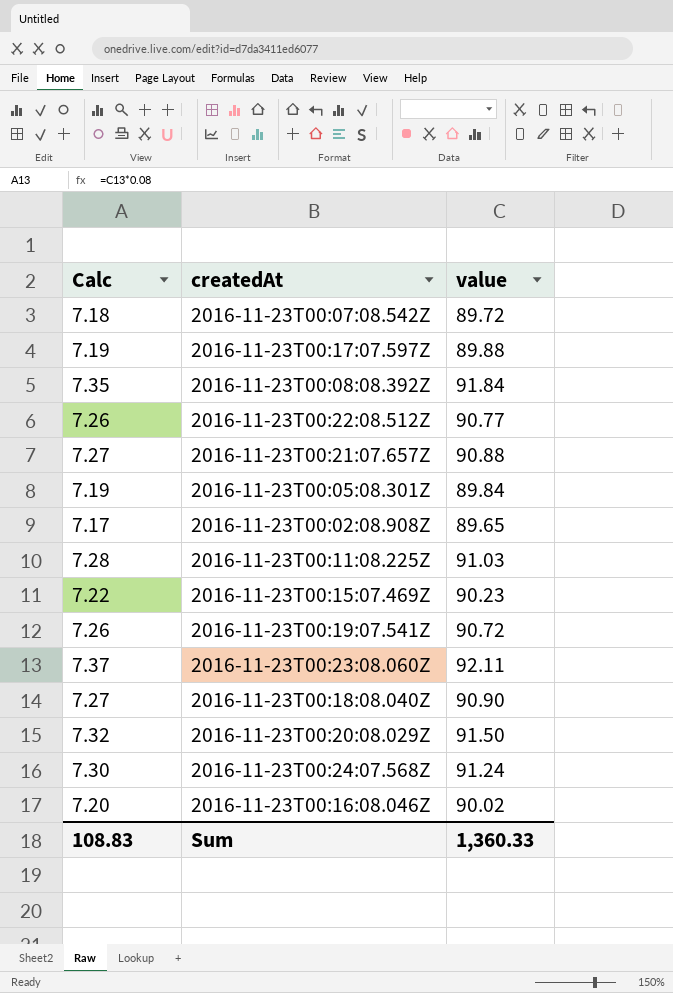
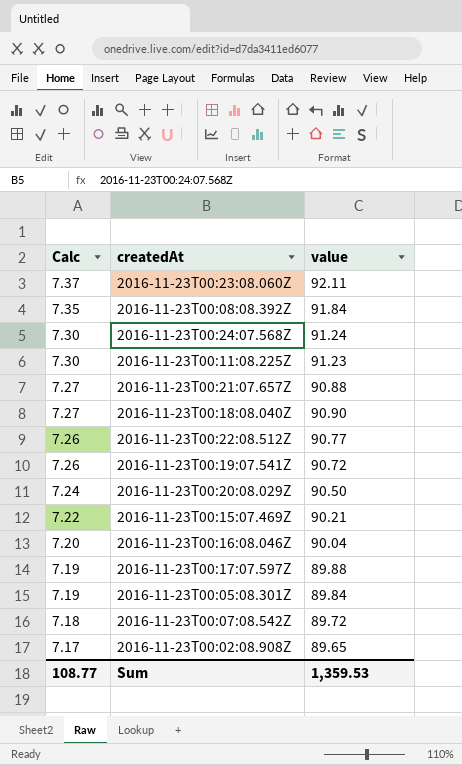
row order: none -> Calc descending
2016-11-23T00:11:08.225Z | Calc: 7.28 -> 7.30
2016-11-23T00:11:08.225Z | value: 91.03 -> 91.23
2016-11-23T00:20:08.029Z | Calc: 7.32 -> 7.24
2016-11-23T00:20:08.029Z | value: 91.50 -> 90.50
2016-11-23T00:15:07.469Z | value: 90.23 -> 90.21
2016-11-23T00:16:08.046Z | value: 90.02 -> 90.04
Sum | Calc: 108.83 -> 108.77
Sum | value: 1,360.33 -> 1,359.53

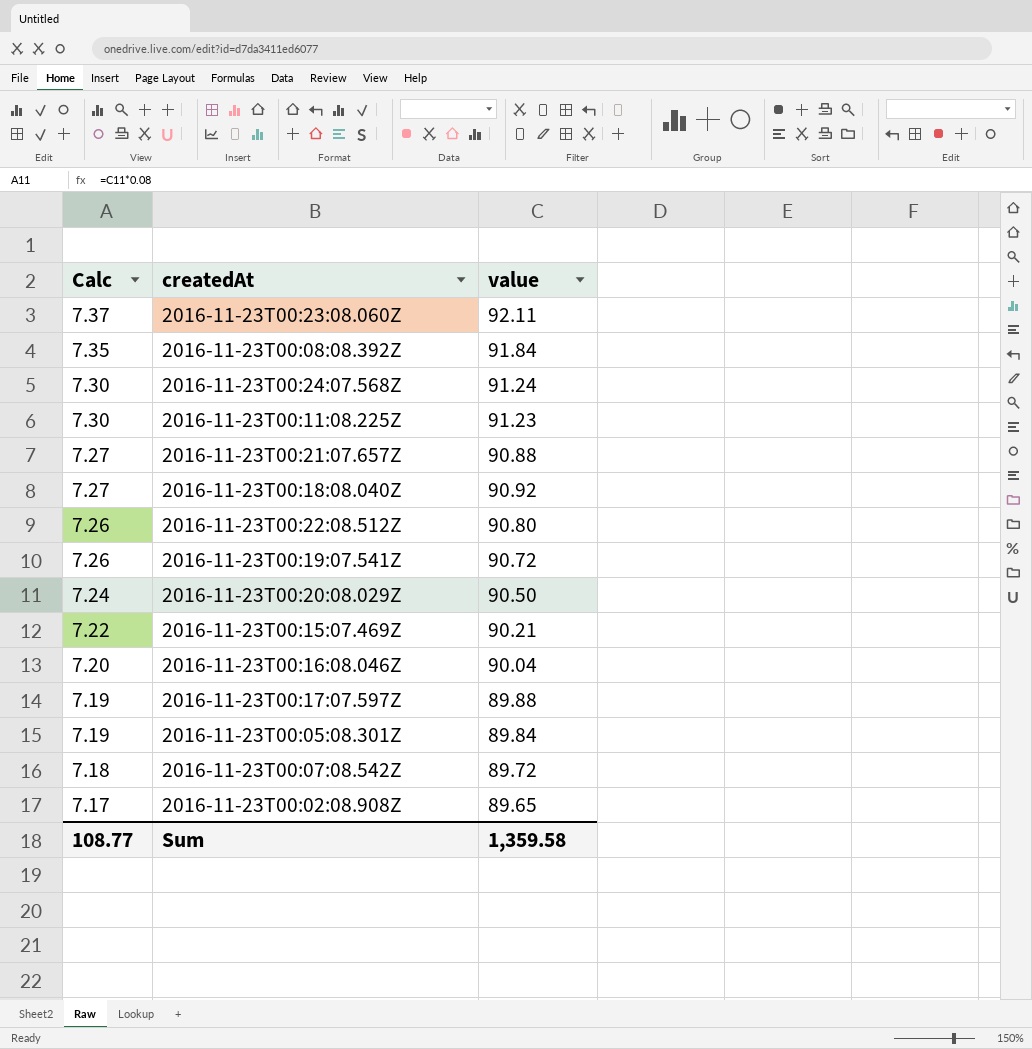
2016-11-23T00:18:08.040Z | value: 90.90 -> 90.92
2016-11-23T00:22:08.512Z | value: 90.77 -> 90.80
Sum | value: 1,359.53 -> 1,359.58

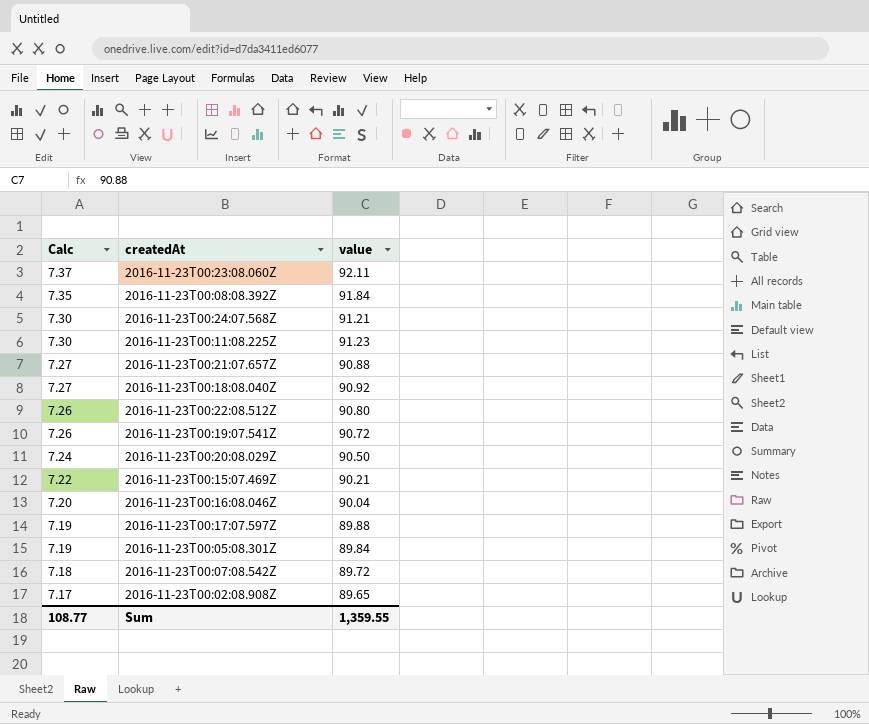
2016-11-23T00:24:07.568Z | value: 91.24 -> 91.21
Sum | value: 1,359.58 -> 1,359.55

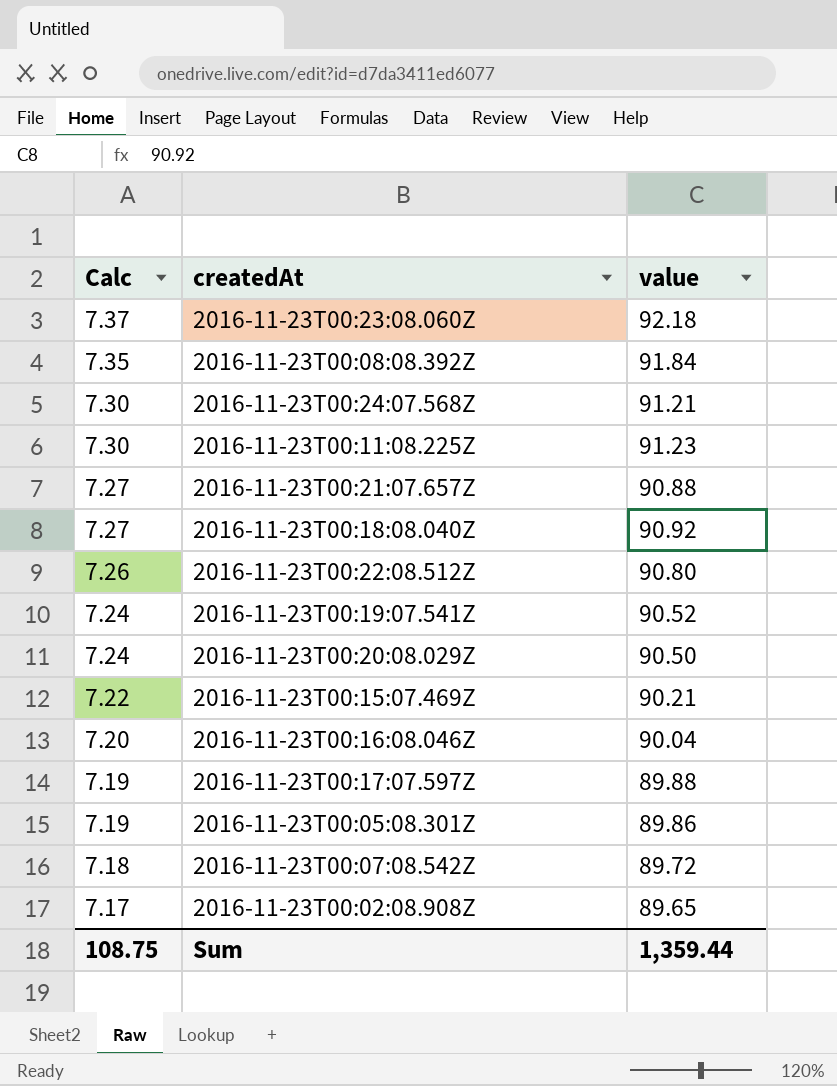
2016-11-23T00:23:08.060Z | value: 92.11 -> 92.18
2016-11-23T00:19:07.541Z | Calc: 7.26 -> 7.24
2016-11-23T00:19:07.541Z | value: 90.72 -> 90.52
2016-11-23T00:05:08.301Z | value: 89.84 -> 89.86
Sum | Calc: 108.77 -> 108.75
Sum | value: 1,359.55 -> 1,359.44

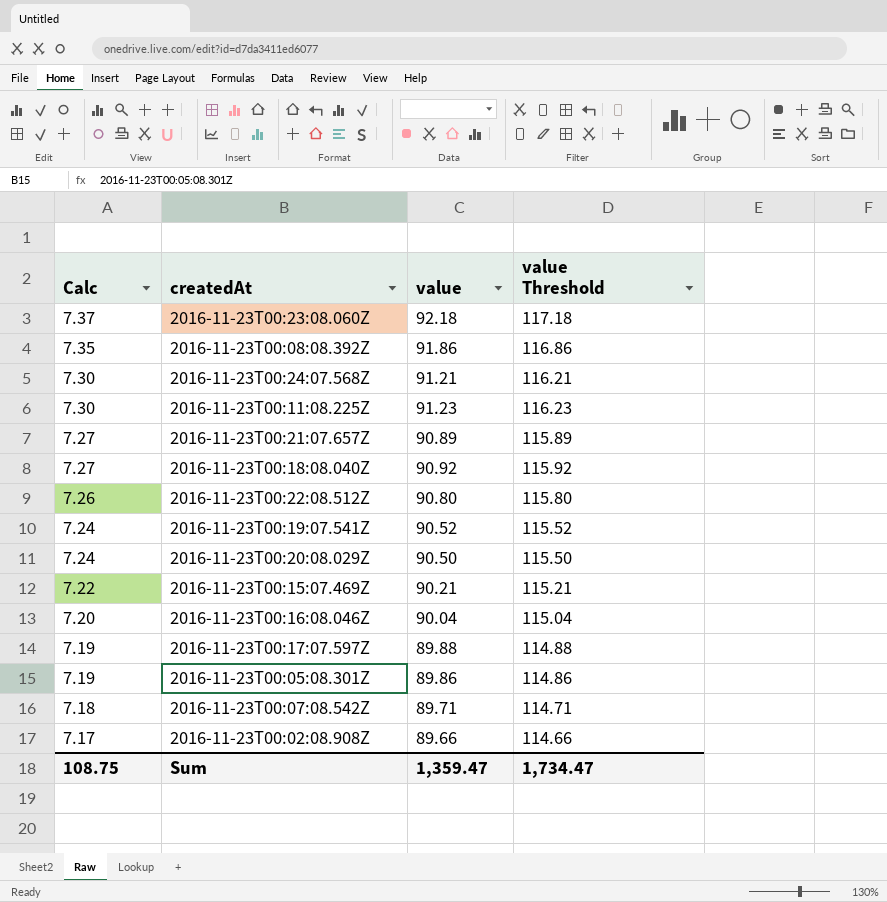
column value Threshold | formula: none -> [value] + 25
2016-11-23T00:08:08.392Z | value: 91.84 -> 91.86
2016-11-23T00:21:07.657Z | value: 90.88 -> 90.89
2016-11-23T00:07:08.542Z | value: 89.72 -> 89.71
2016-11-23T00:02:08.908Z | value: 89.65 -> 89.66
Sum | value: 1,359.44 -> 1,359.47

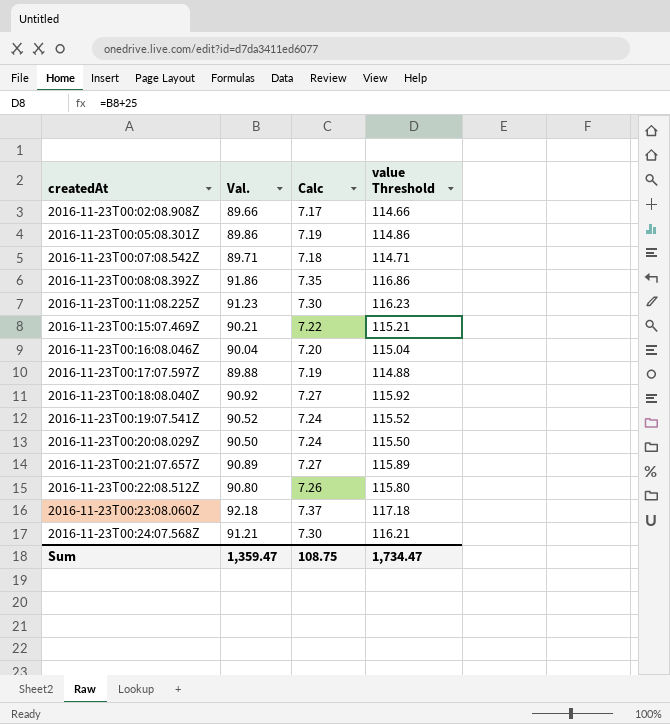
row order: Calc descending -> createdAt ascending
column name: value -> Val.
column Calc | position: 1 -> 3

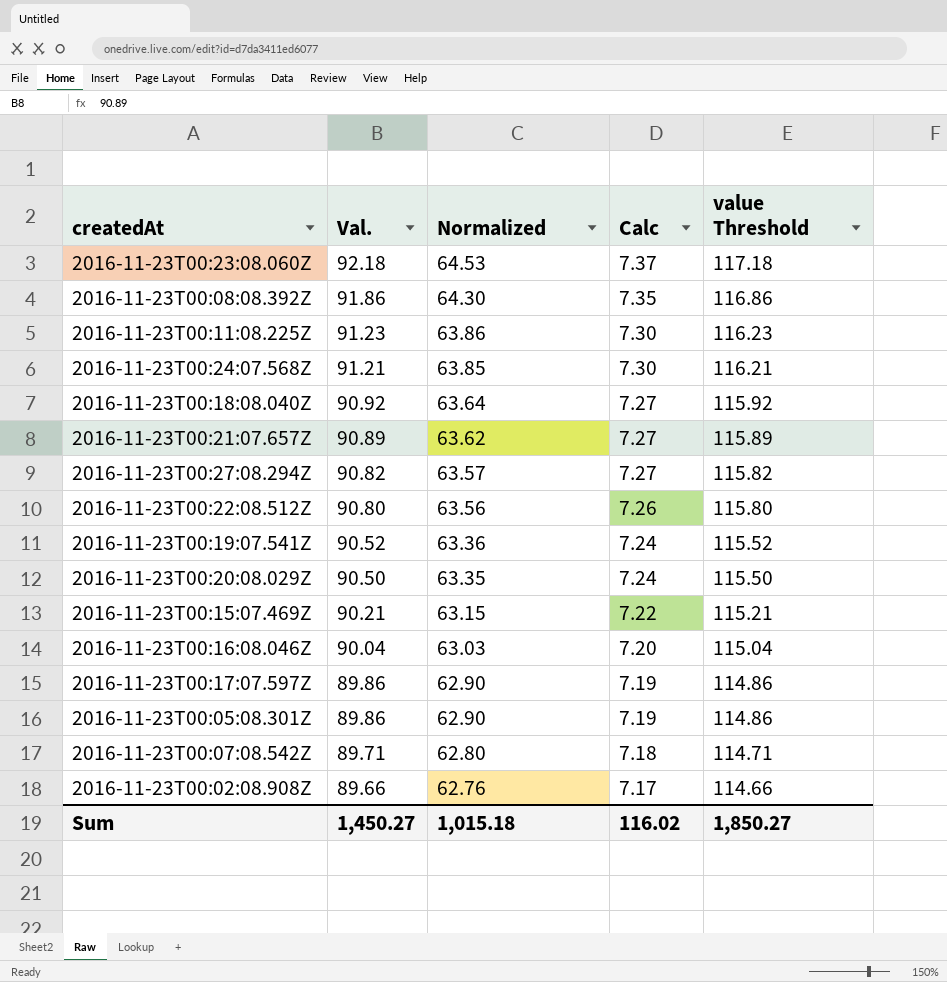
row order: createdAt ascending -> Val. descending
column Normalized | formula: none -> [Val.] * 0.7
row 2016-11-23T00:27:08.294Z: none -> 90.82 | 63.57 | 7.27 | 115.82
2016-11-23T00:17:07.597Z | Val.: 89.88 -> 89.86
2016-11-23T00:17:07.597Z | value Threshold: 114.88 -> 114.86
Sum | Val.: 1,359.47 -> 1,450.27
Sum | Calc: 108.75 -> 116.02
Sum | value Threshold: 1,734.47 -> 1,850.27

